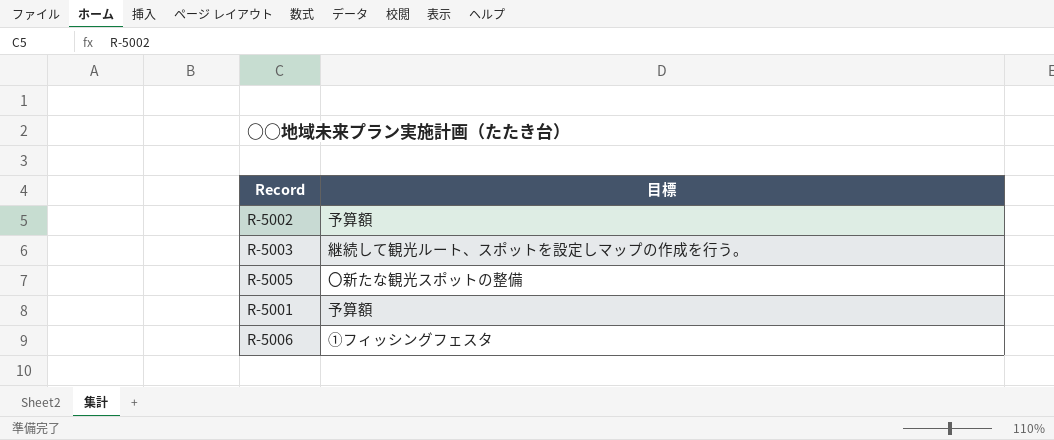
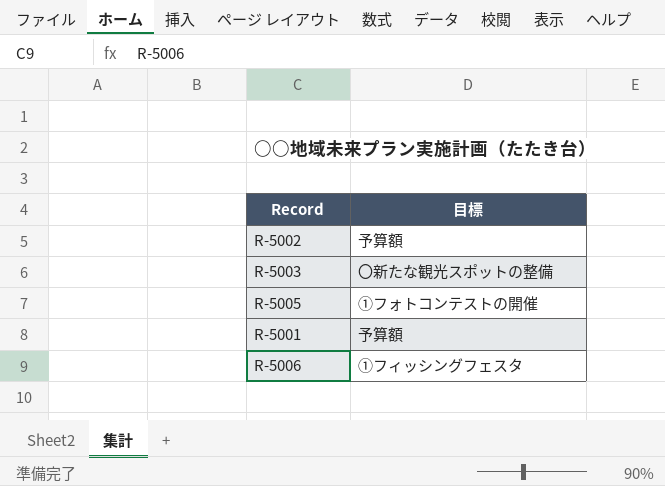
R-5003 | 目標: 継続して観光ルート、スポットを設定しマップの作成を行う。 -> 〇新たな観光スポットの整備
R-5005 | 目標: 〇新たな観光スポットの整備 -> ①フォトコンテストの開催

